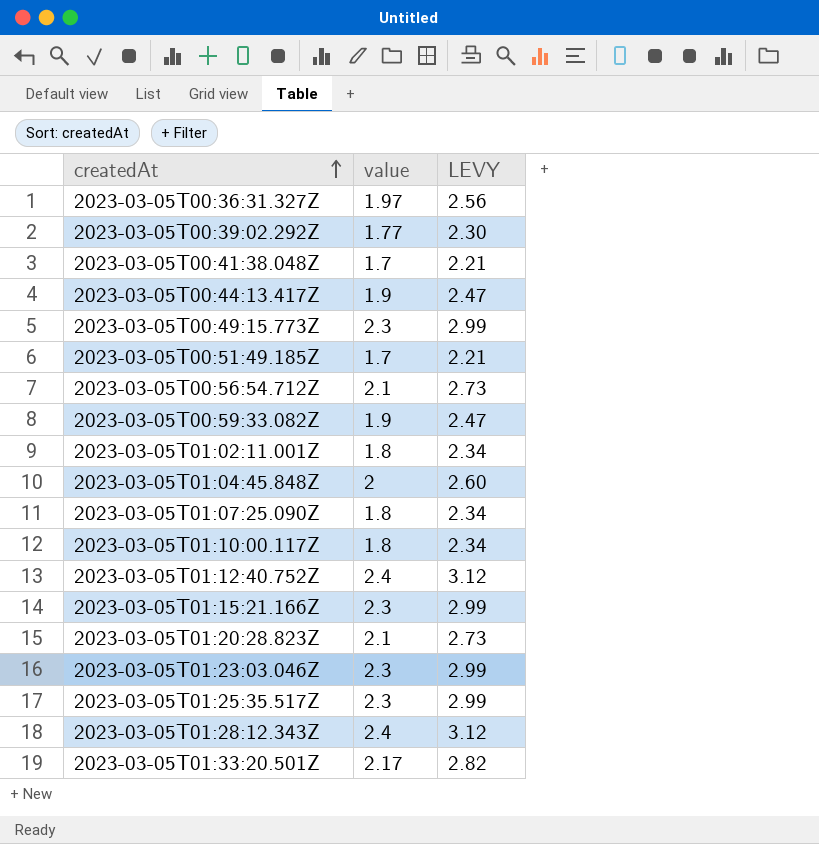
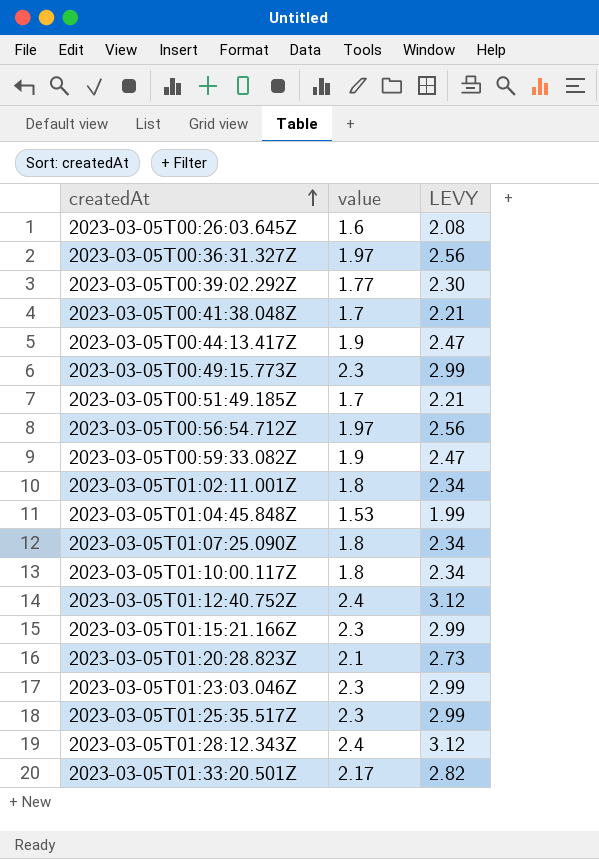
row 2023-03-05T00:26:03.645Z: none -> 1.6 | 2.08
2023-03-05T00:56:54.712Z | value: 2.1 -> 1.97
2023-03-05T00:56:54.712Z | LEVY: 2.73 -> 2.56
2023-03-05T01:04:45.848Z | value: 2 -> 1.53
2023-03-05T01:04:45.848Z | LEVY: 2.60 -> 1.99

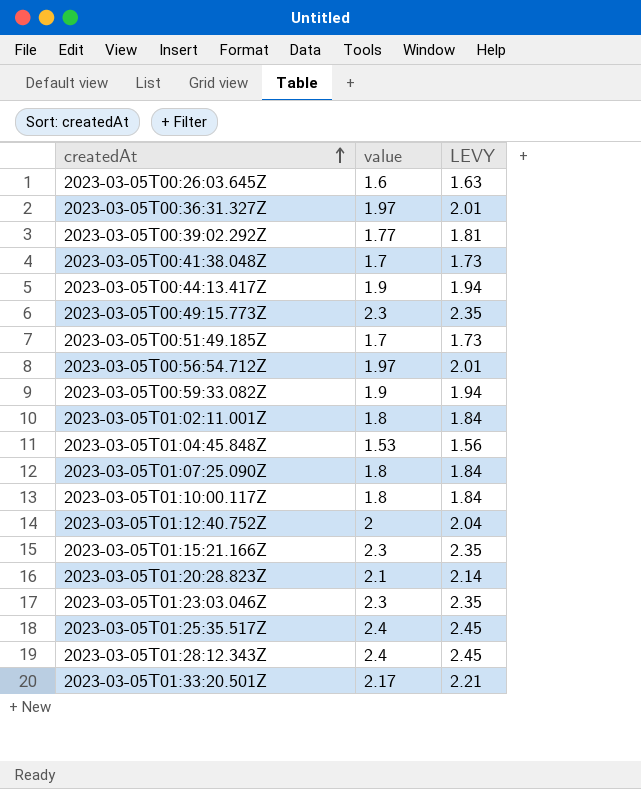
column LEVY | formula: [value] * 1.3 -> [value] * 1.02
2023-03-05T01:12:40.752Z | value: 2.4 -> 2
2023-03-05T01:25:35.517Z | value: 2.3 -> 2.4

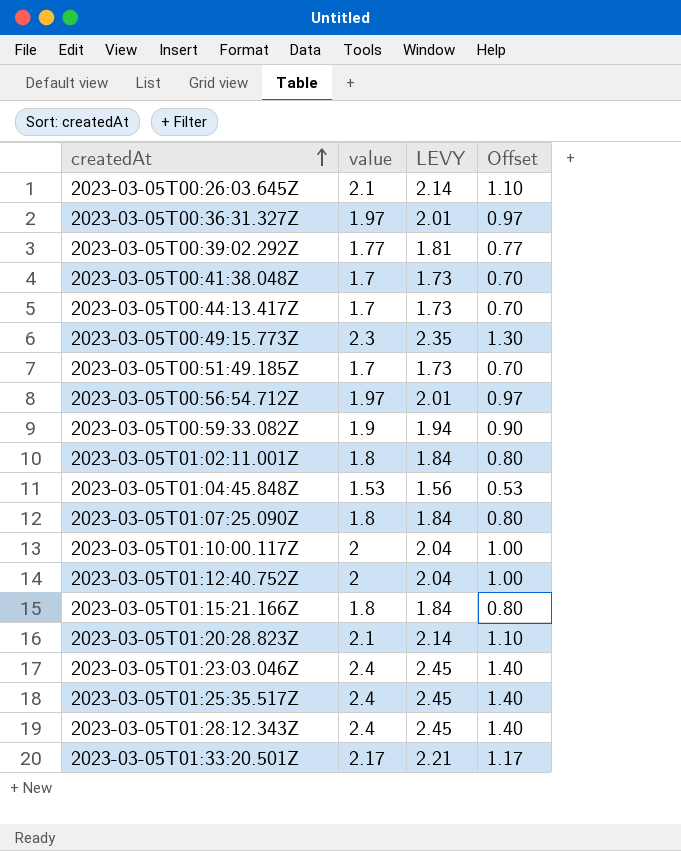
column Offset | formula: none -> [value] - 1
2023-03-05T00:26:03.645Z | value: 1.6 -> 2.1
2023-03-05T00:26:03.645Z | LEVY: 1.63 -> 2.14
2023-03-05T00:44:13.417Z | value: 1.9 -> 1.7
2023-03-05T00:44:13.417Z | LEVY: 1.94 -> 1.73
2023-03-05T01:10:00.117Z | value: 1.8 -> 2
2023-03-05T01:10:00.117Z | LEVY: 1.84 -> 2.04
2023-03-05T01:15:21.166Z | value: 2.3 -> 1.8
2023-03-05T01:15:21.166Z | LEVY: 2.35 -> 1.84
2023-03-05T01:23:03.046Z | value: 2.3 -> 2.4
2023-03-05T01:23:03.046Z | LEVY: 2.35 -> 2.45

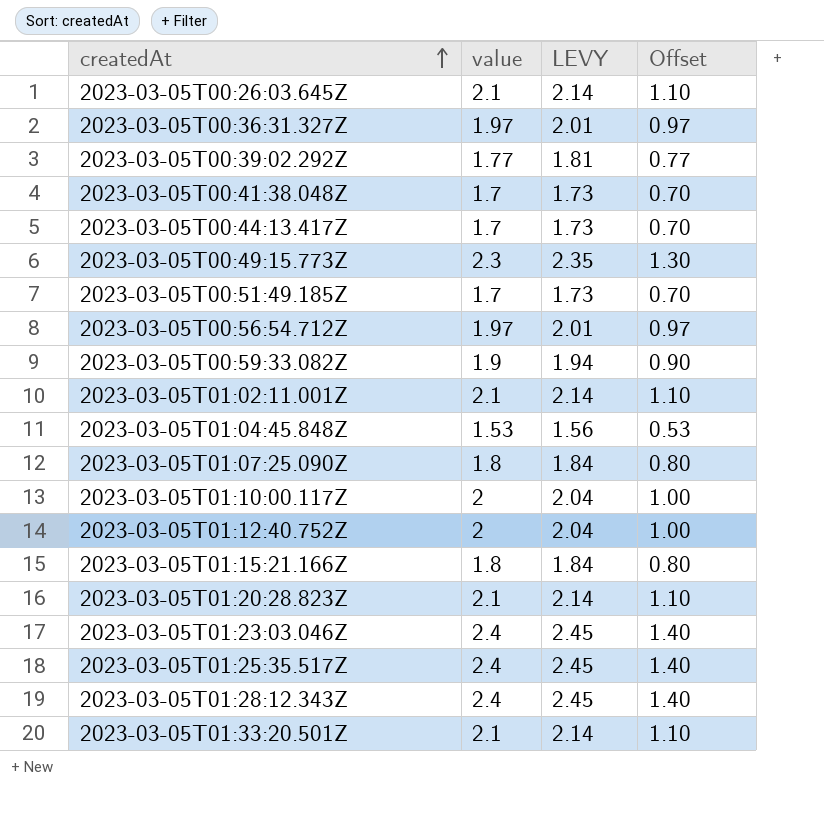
2023-03-05T01:02:11.001Z | value: 1.8 -> 2.1
2023-03-05T01:02:11.001Z | LEVY: 1.84 -> 2.14
2023-03-05T01:02:11.001Z | Offset: 0.80 -> 1.10
2023-03-05T01:33:20.501Z | value: 2.17 -> 2.1
2023-03-05T01:33:20.501Z | LEVY: 2.21 -> 2.14
2023-03-05T01:33:20.501Z | Offset: 1.17 -> 1.10

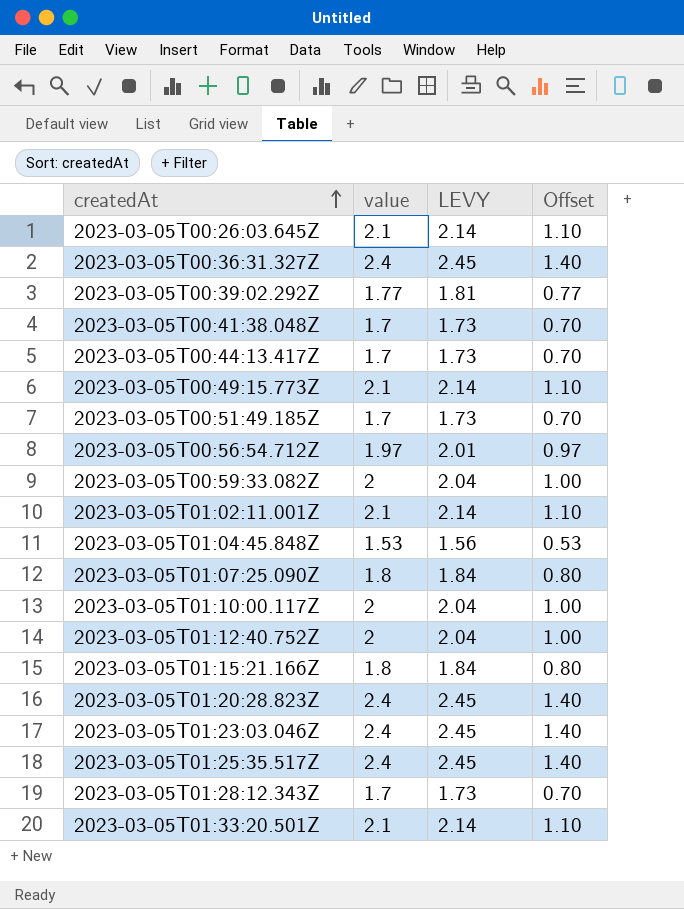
2023-03-05T00:36:31.327Z | value: 1.97 -> 2.4
2023-03-05T00:36:31.327Z | LEVY: 2.01 -> 2.45
2023-03-05T00:36:31.327Z | Offset: 0.97 -> 1.40
2023-03-05T00:49:15.773Z | value: 2.3 -> 2.1
2023-03-05T00:49:15.773Z | LEVY: 2.35 -> 2.14
2023-03-05T00:49:15.773Z | Offset: 1.30 -> 1.10
2023-03-05T00:59:33.082Z | value: 1.9 -> 2
2023-03-05T00:59:33.082Z | LEVY: 1.94 -> 2.04
2023-03-05T00:59:33.082Z | Offset: 0.90 -> 1.00
2023-03-05T01:20:28.823Z | value: 2.1 -> 2.4
2023-03-05T01:20:28.823Z | LEVY: 2.14 -> 2.45
2023-03-05T01:20:28.823Z | Offset: 1.10 -> 1.40
2023-03-05T01:28:12.343Z | value: 2.4 -> 1.7
2023-03-05T01:28:12.343Z | LEVY: 2.45 -> 1.73
2023-03-05T01:28:12.343Z | Offset: 1.40 -> 0.70

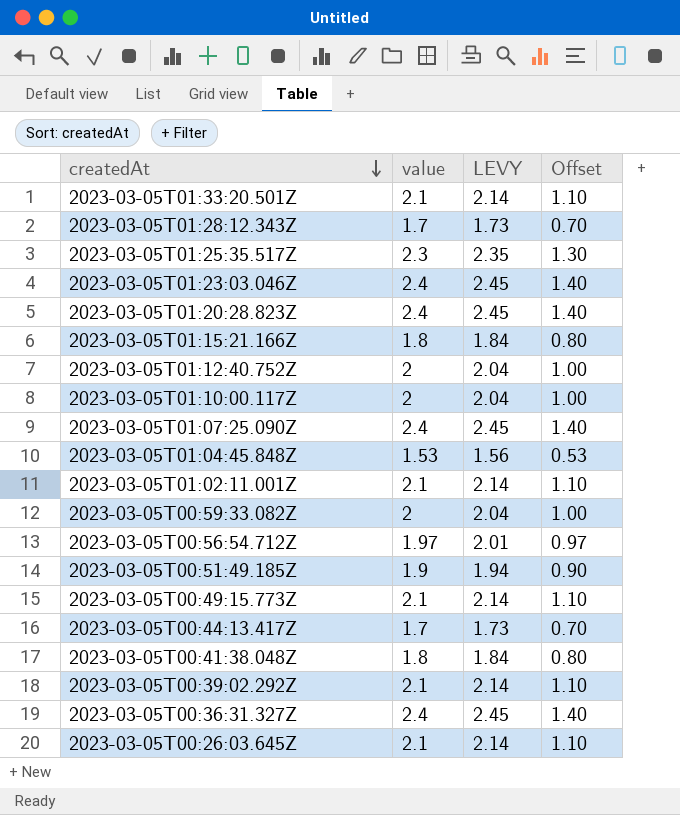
row order: createdAt ascending -> createdAt descending
2023-03-05T01:25:35.517Z | value: 2.4 -> 2.3
2023-03-05T01:25:35.517Z | LEVY: 2.45 -> 2.35
2023-03-05T01:25:35.517Z | Offset: 1.40 -> 1.30
2023-03-05T01:07:25.090Z | value: 1.8 -> 2.4
2023-03-05T01:07:25.090Z | LEVY: 1.84 -> 2.45
2023-03-05T01:07:25.090Z | Offset: 0.80 -> 1.40
2023-03-05T00:51:49.185Z | value: 1.7 -> 1.9
2023-03-05T00:51:49.185Z | LEVY: 1.73 -> 1.94
2023-03-05T00:51:49.185Z | Offset: 0.70 -> 0.90
2023-03-05T00:41:38.048Z | value: 1.7 -> 1.8
2023-03-05T00:41:38.048Z | LEVY: 1.73 -> 1.84
2023-03-05T00:41:38.048Z | Offset: 0.70 -> 0.80
2023-03-05T00:39:02.292Z | value: 1.77 -> 2.1
2023-03-05T00:39:02.292Z | LEVY: 1.81 -> 2.14
2023-03-05T00:39:02.292Z | Offset: 0.77 -> 1.10

